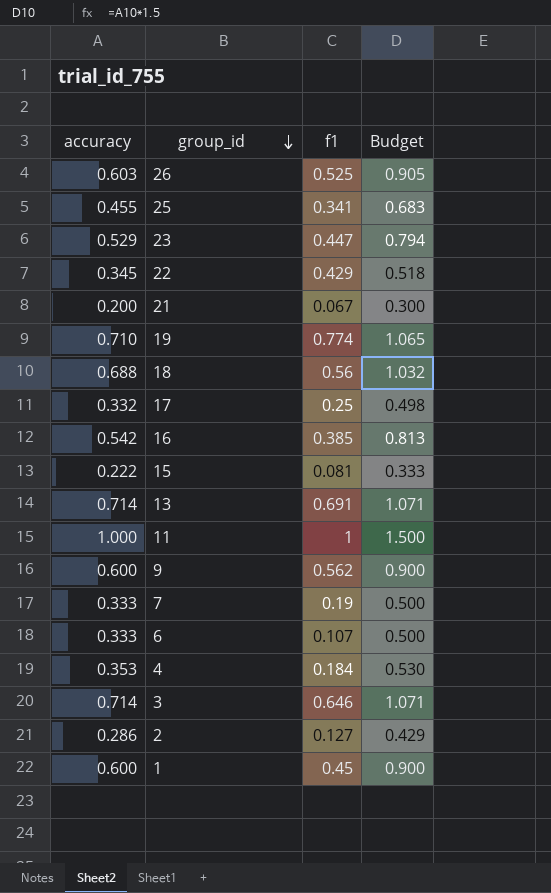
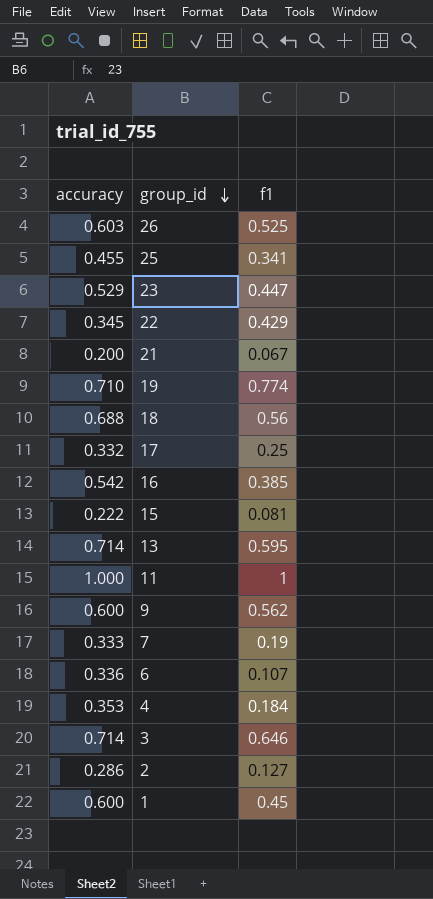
column Budget | formula: [accuracy] * 1.5 -> none
13 | f1: 0.691 -> 0.595
6 | accuracy: 0.333 -> 0.336

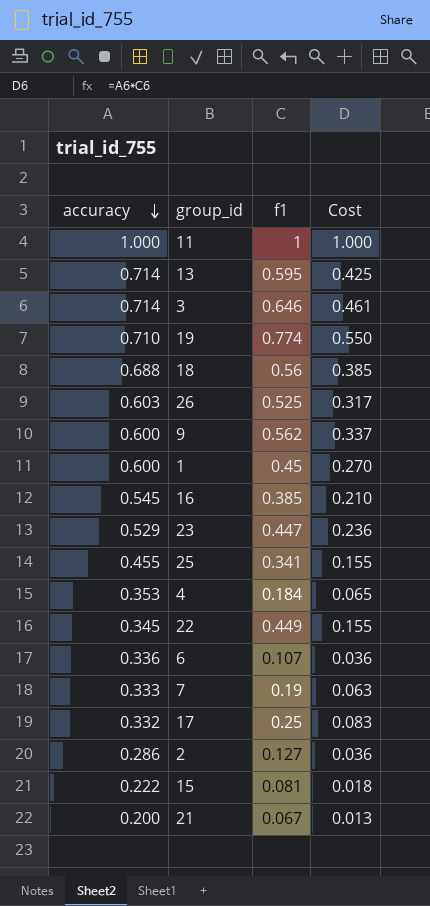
row order: group_id descending -> accuracy descending
column Cost | formula: none -> [accuracy] * [f1]
16 | accuracy: 0.542 -> 0.545
22 | f1: 0.429 -> 0.449

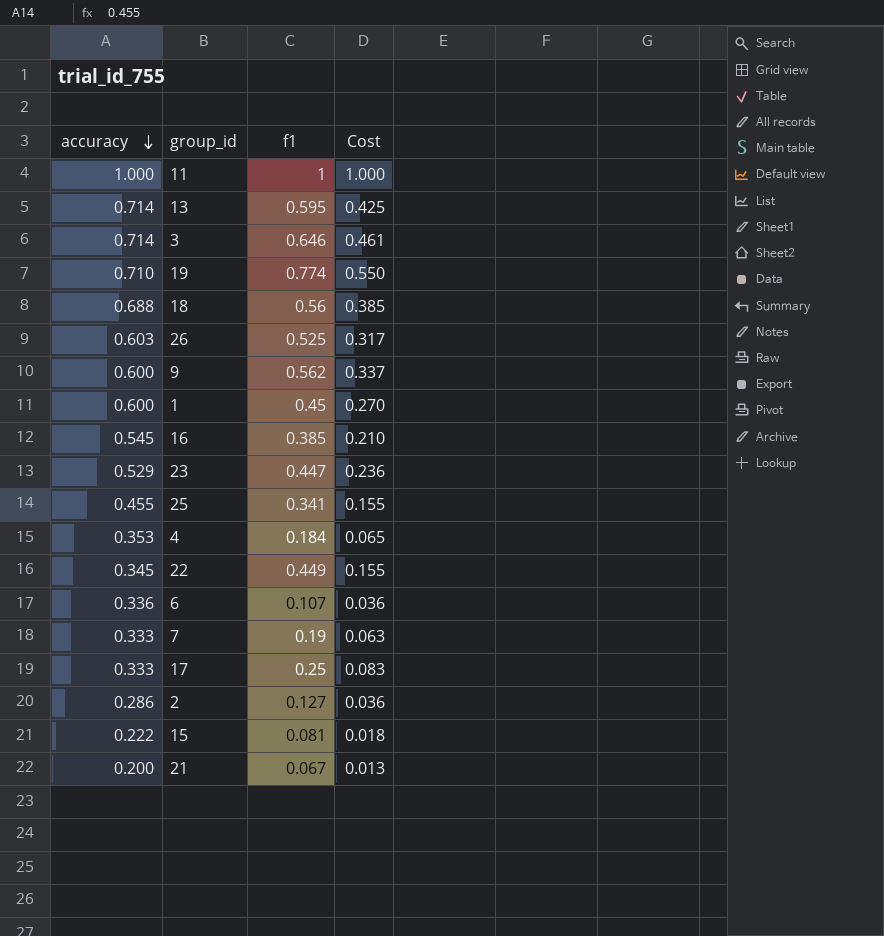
17 | accuracy: 0.332 -> 0.333

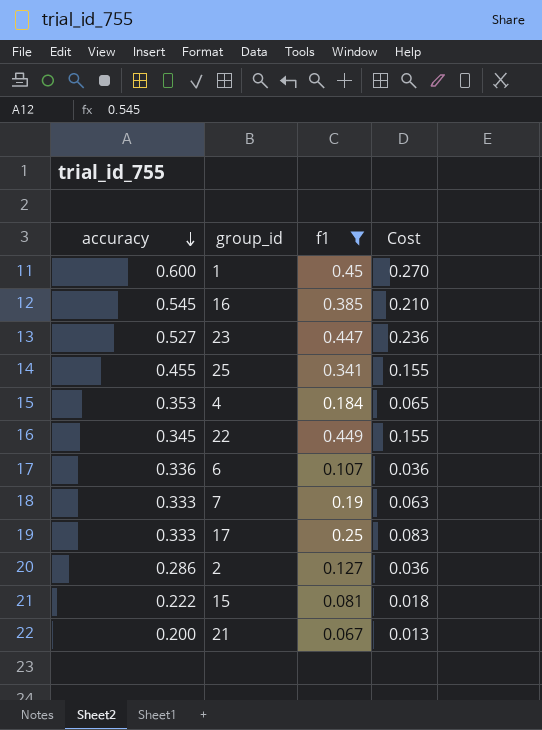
filter: none -> f1 <= 0.45
23 | accuracy: 0.529 -> 0.527

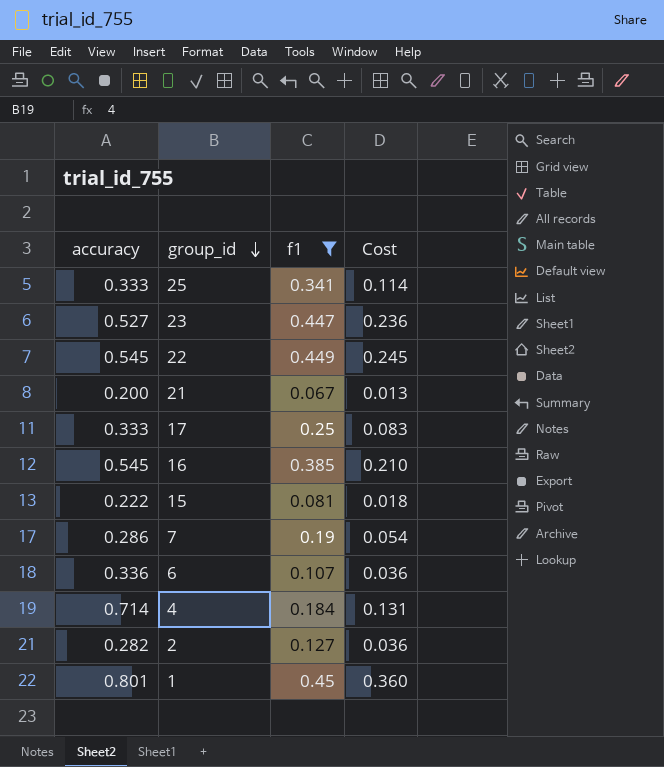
row order: accuracy descending -> group_id descending
25 | accuracy: 0.455 -> 0.333
25 | Cost: 0.155 -> 0.114
22 | accuracy: 0.345 -> 0.545
22 | Cost: 0.155 -> 0.245
7 | accuracy: 0.333 -> 0.286
7 | Cost: 0.063 -> 0.054
4 | accuracy: 0.353 -> 0.714
4 | Cost: 0.065 -> 0.131
2 | accuracy: 0.286 -> 0.282
1 | accuracy: 0.600 -> 0.801
1 | Cost: 0.270 -> 0.360

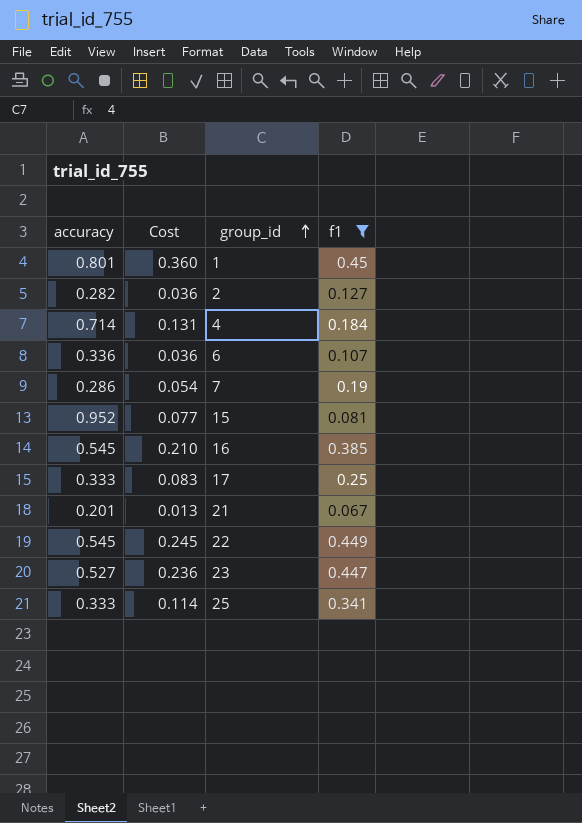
row order: group_id descending -> group_id ascending
column Cost | position: 4 -> 2
15 | accuracy: 0.222 -> 0.952
15 | Cost: 0.018 -> 0.077
21 | accuracy: 0.200 -> 0.201

